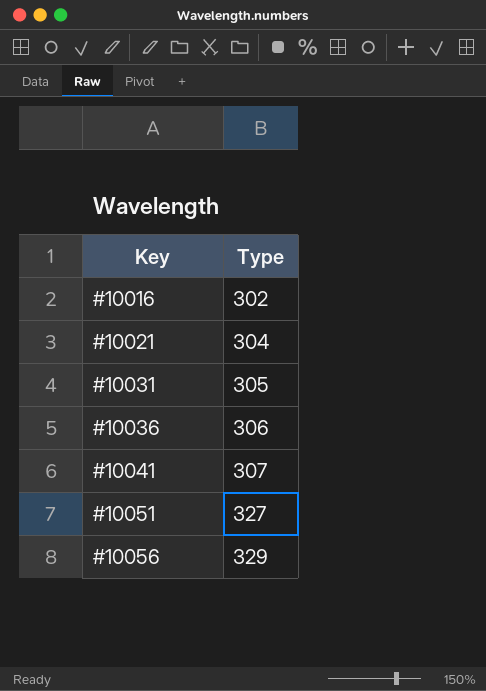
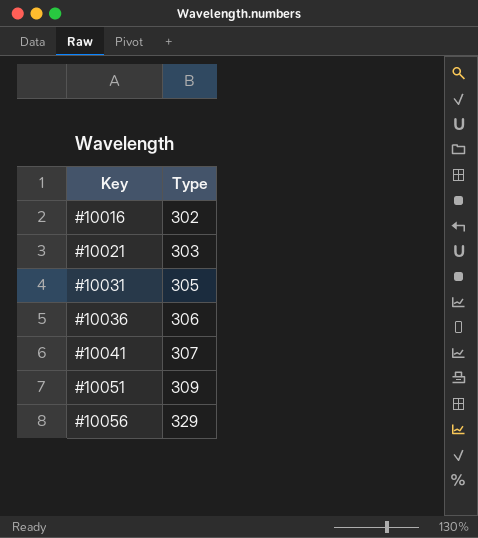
#10021 | Type: 304 -> 303
#10051 | Type: 327 -> 309

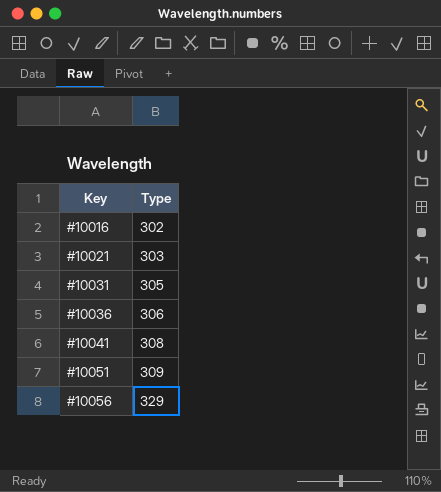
#10041 | Type: 307 -> 308

